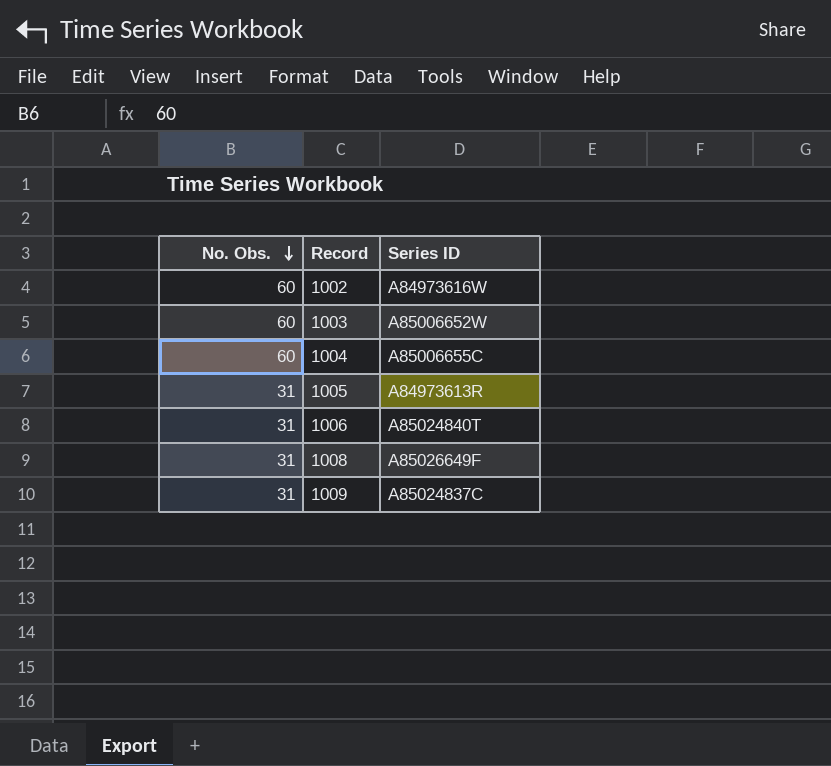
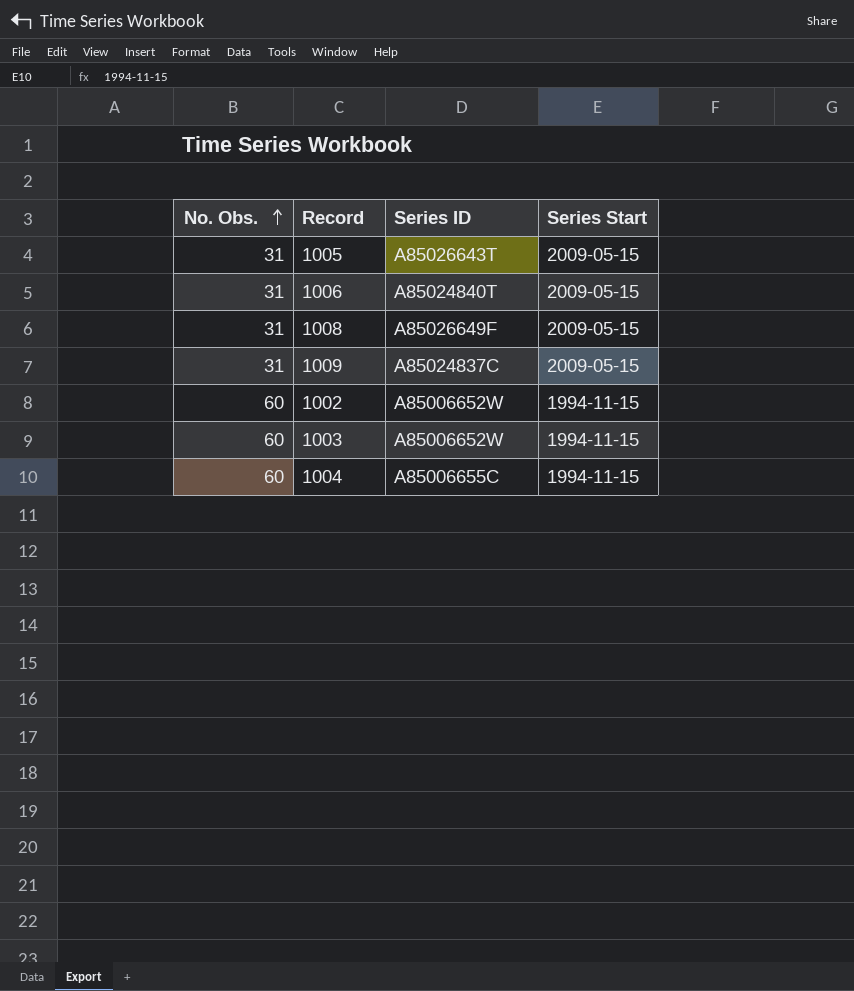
row order: No. Obs. descending -> No. Obs. ascending
column Series Start | position: none -> 4
1005 | Series ID: A84973613R -> A85026643T
1002 | Series ID: A84973616W -> A85006652W

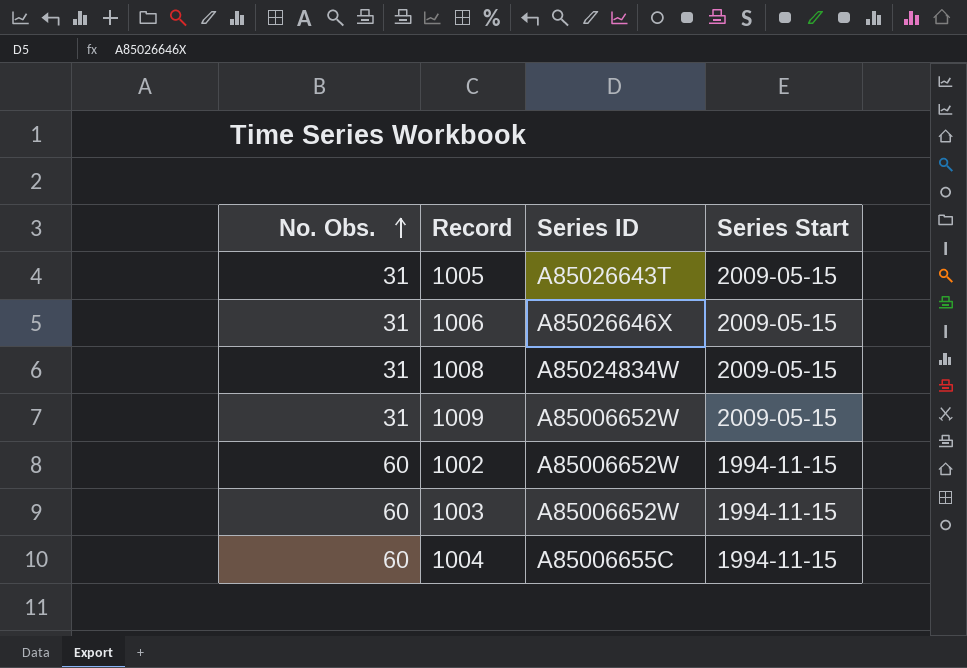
1006 | Series ID: A85024840T -> A85026646X
1008 | Series ID: A85026649F -> A85024834W
1009 | Series ID: A85024837C -> A85006652W

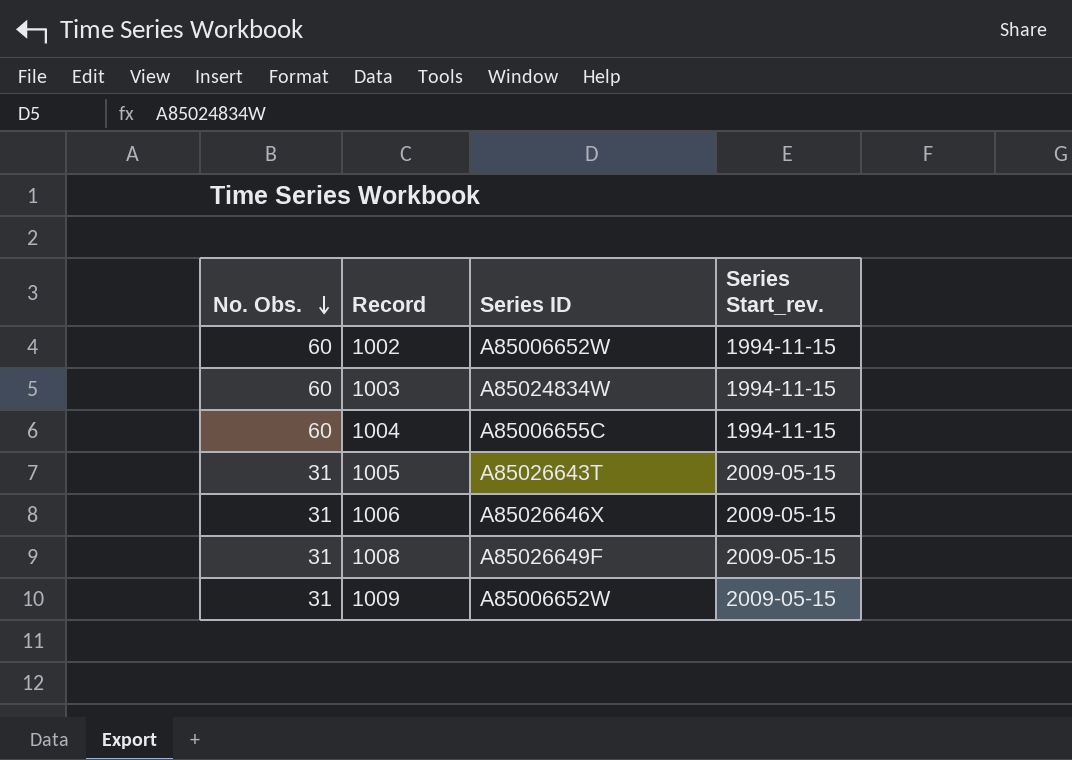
row order: No. Obs. ascending -> No. Obs. descending
column name: Series Start -> Series Start_rev.
1003 | Series ID: A85006652W -> A85024834W
1008 | Series ID: A85024834W -> A85026649F

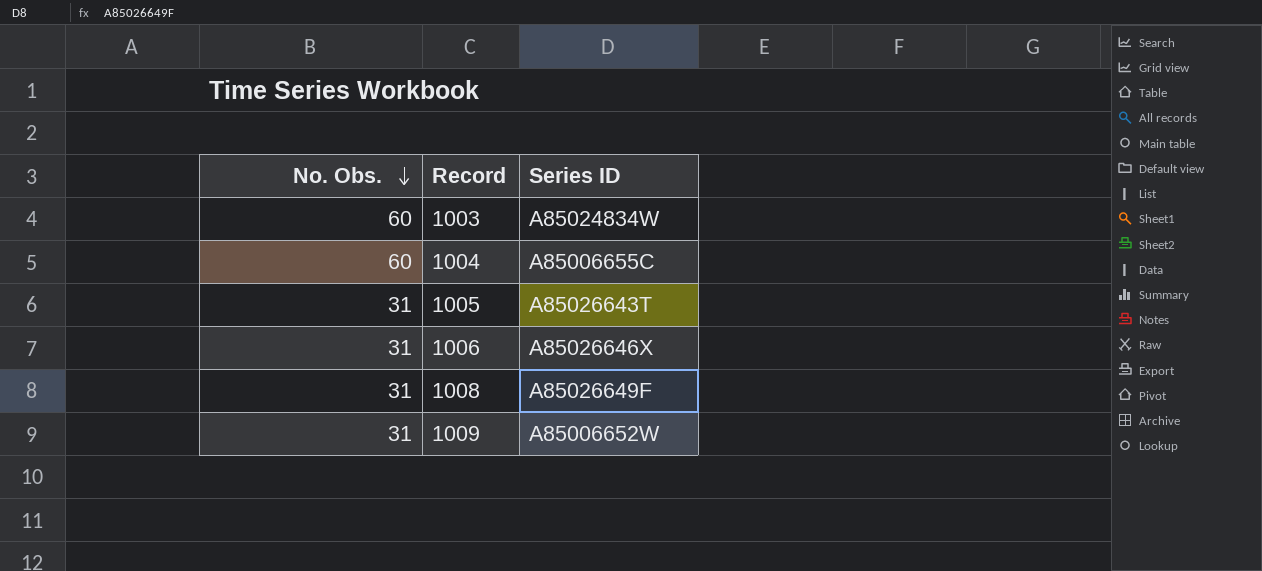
column Series Start_rev. | position: 4 -> none
row 1002: 60 | A85006652W | 1994-11-15 -> none

